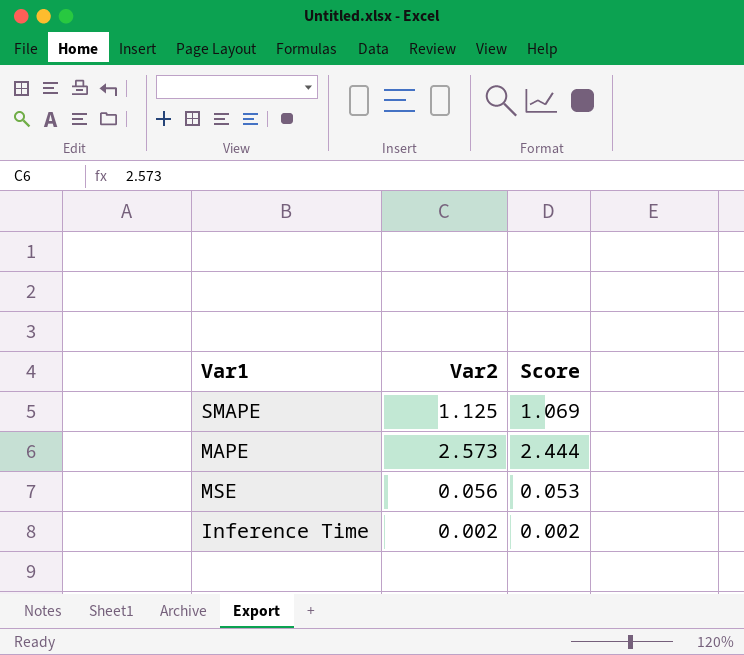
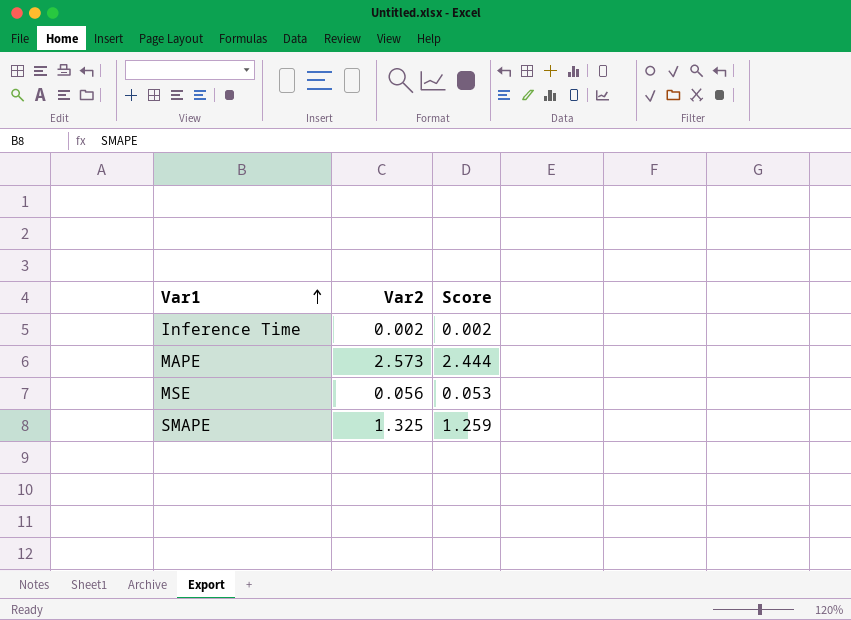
row order: none -> Var1 ascending
SMAPE | Var2: 1.125 -> 1.325
SMAPE | Score: 1.069 -> 1.259

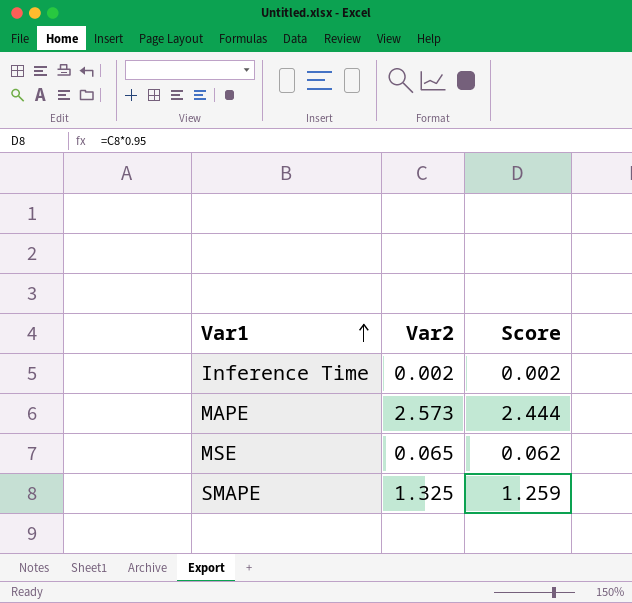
MSE | Var2: 0.056 -> 0.065
MSE | Score: 0.053 -> 0.062

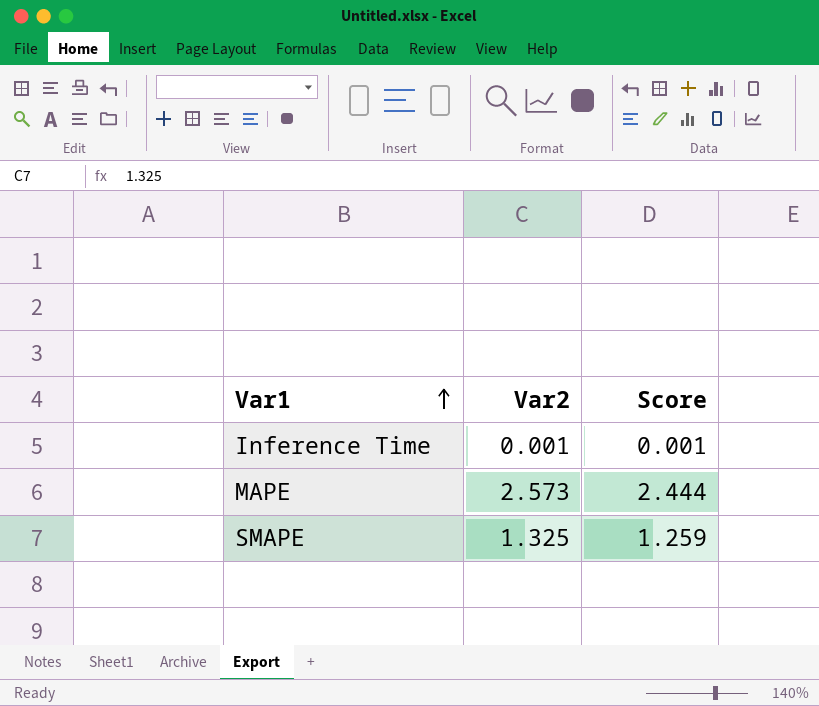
row MSE: 0.065 | 0.062 -> none
Inference Time | Var2: 0.002 -> 0.001
Inference Time | Score: 0.002 -> 0.001

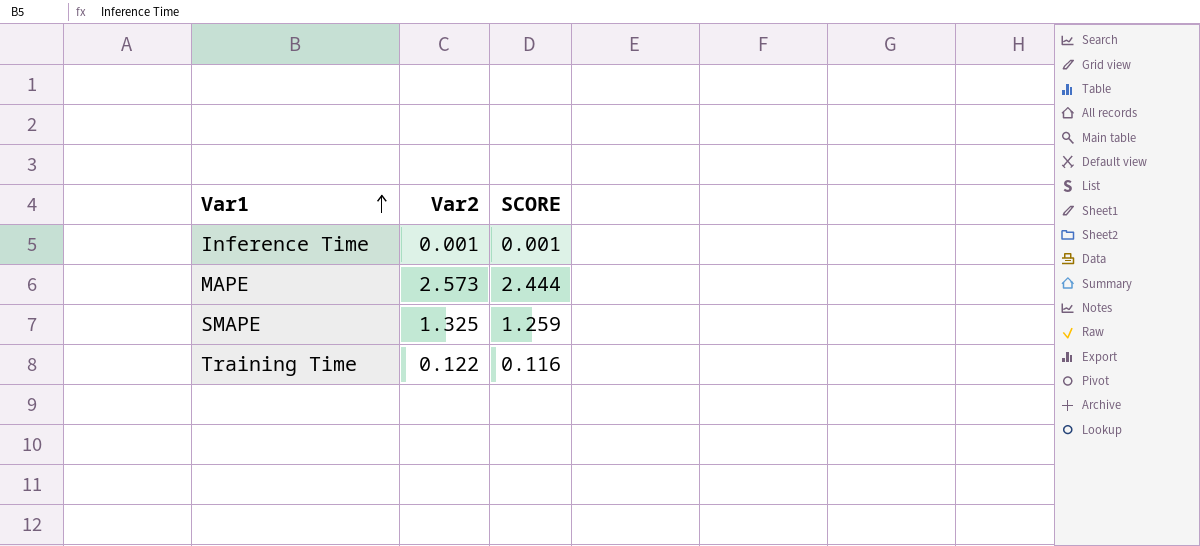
column name: Score -> SCORE
row Training Time: none -> 0.122 | 0.116

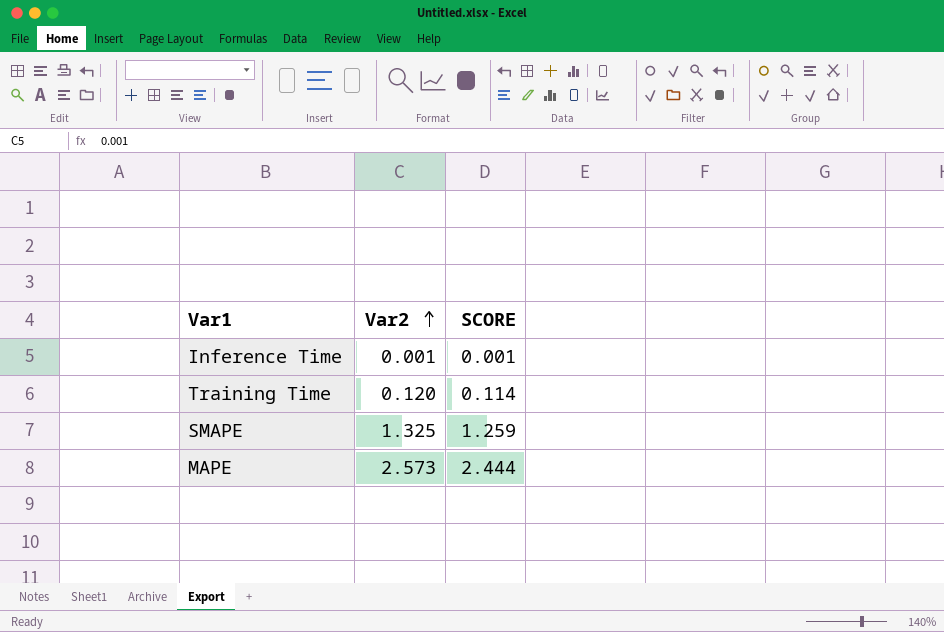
row order: Var1 ascending -> Var2 ascending
Training Time | Var2: 0.122 -> 0.120
Training Time | SCORE: 0.116 -> 0.114

